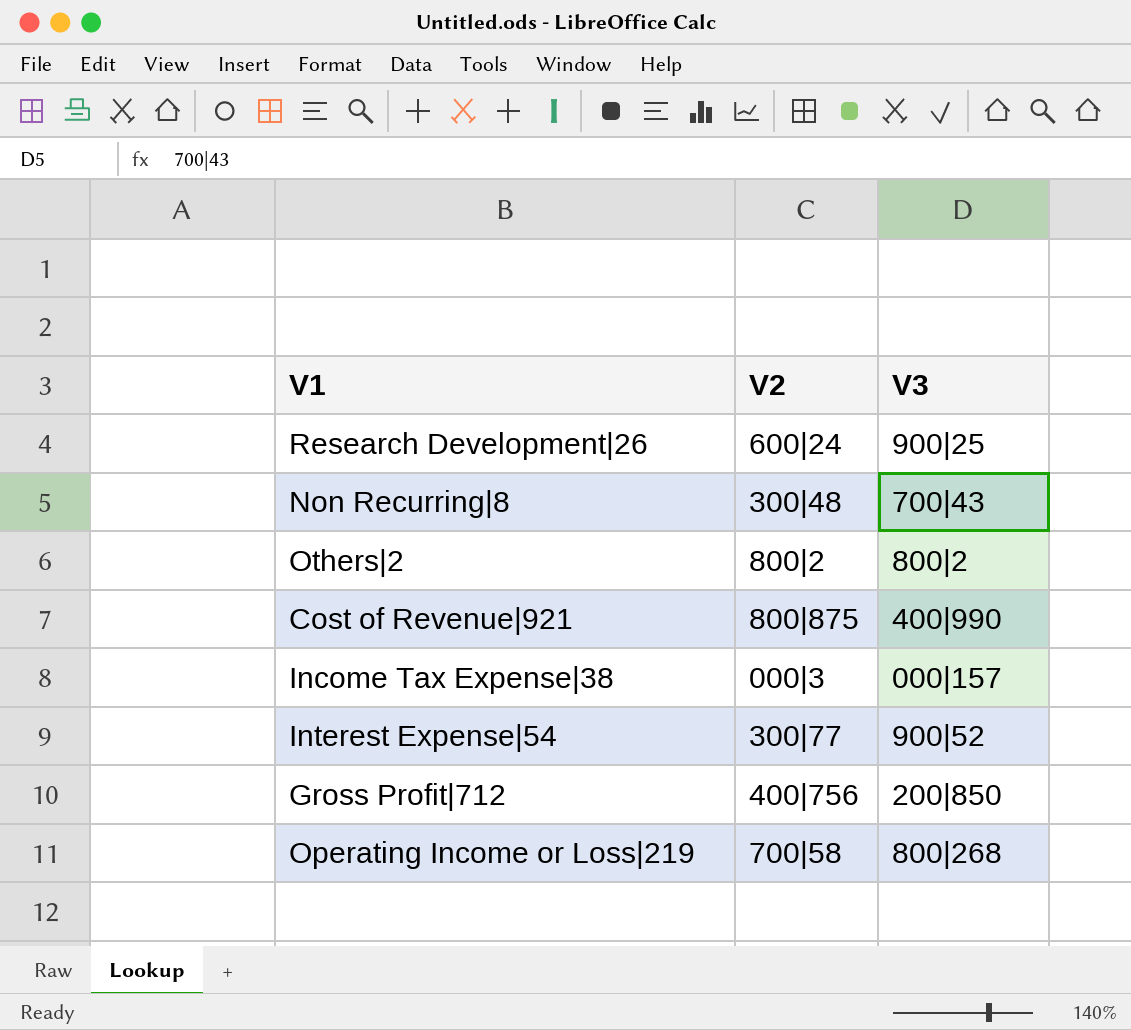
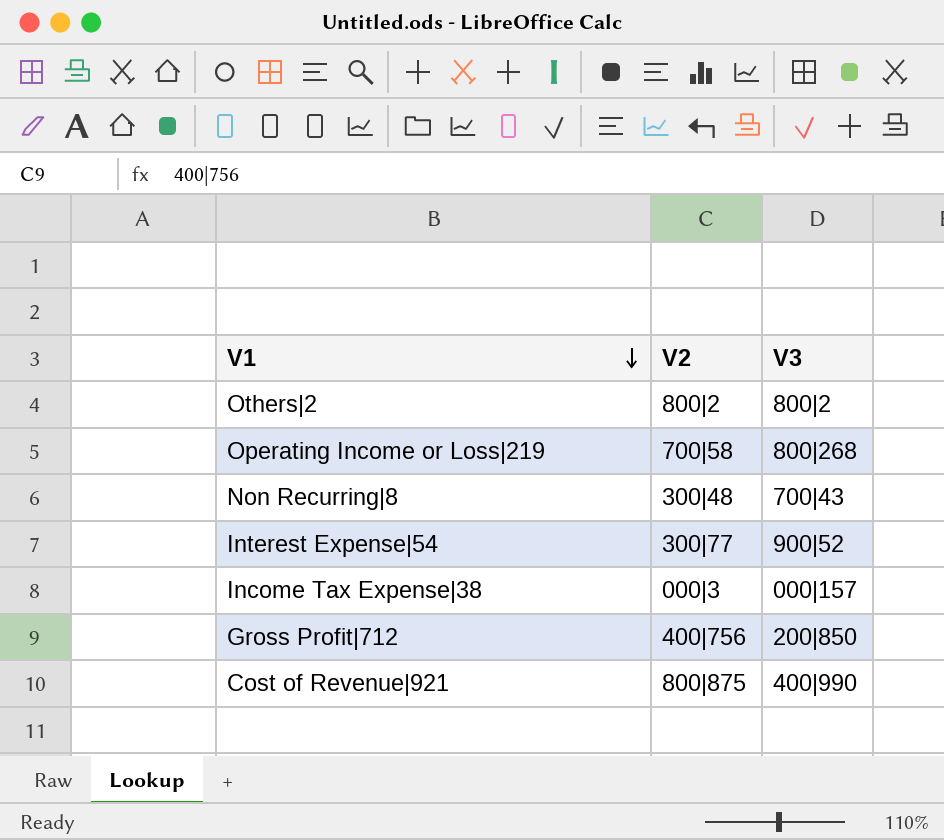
row order: none -> V1 descending
row Research Development|26: 600|24 | 900|25 -> none

